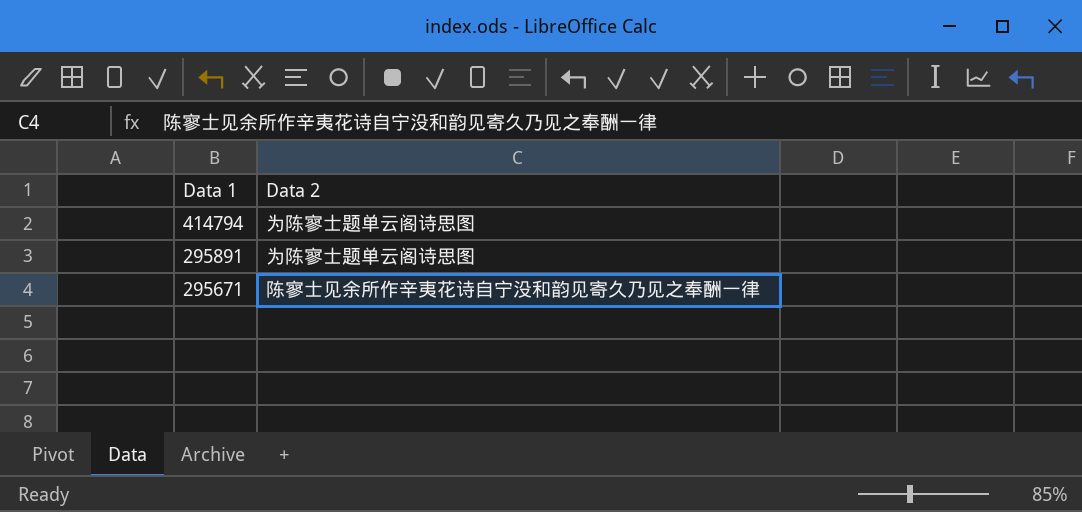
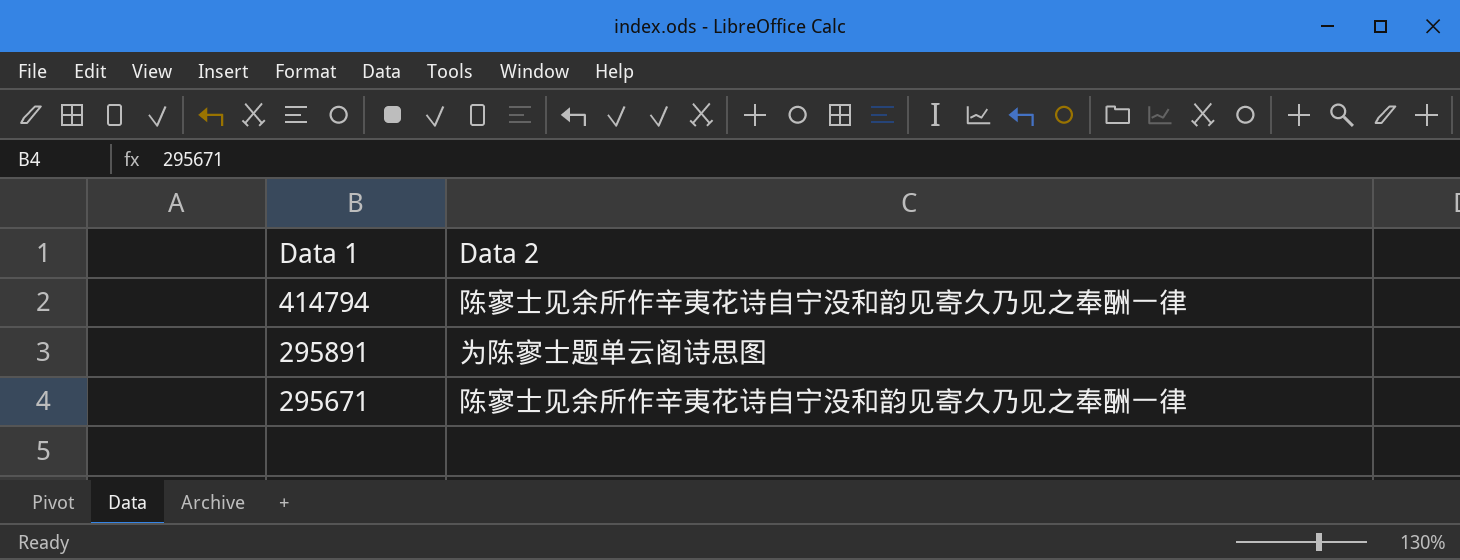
414794 | Data 2: 为陈寥士题单云阁诗思图 -> 陈寥士见余所作辛夷花诗自宁没和韵见寄久乃见之奉酬一律

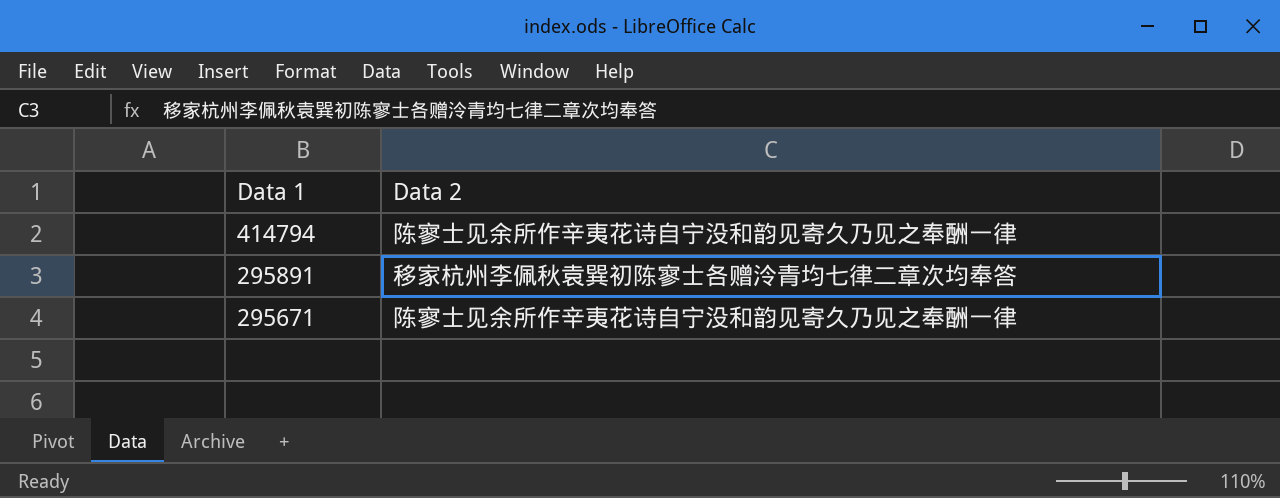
295891 | Data 2: 为陈寥士题单云阁诗思图 -> 移家杭州李佩秋袁巽初陈寥士各赠泠青均七律二章次均奉答

